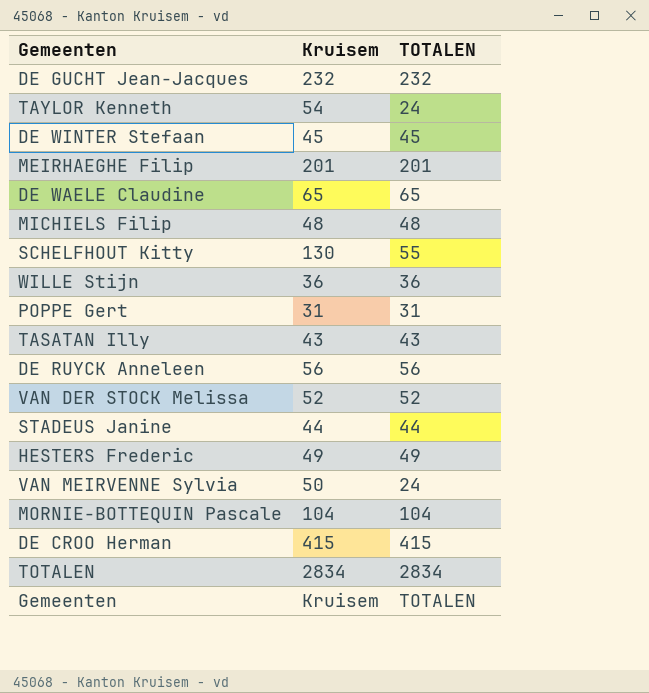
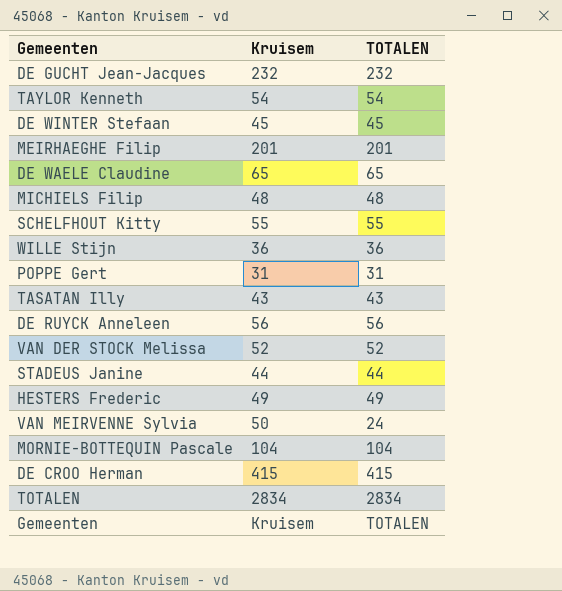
TAYLOR Kenneth | TOTALEN: 24 -> 54
SCHELFHOUT Kitty | Kruisem: 130 -> 55

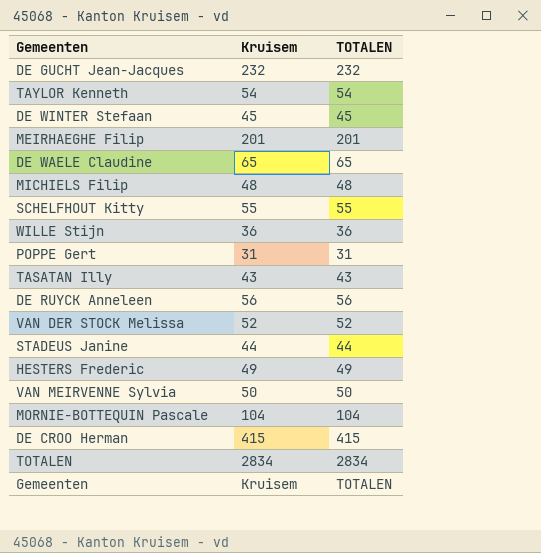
VAN MEIRVENNE Sylvia | TOTALEN: 24 -> 50

